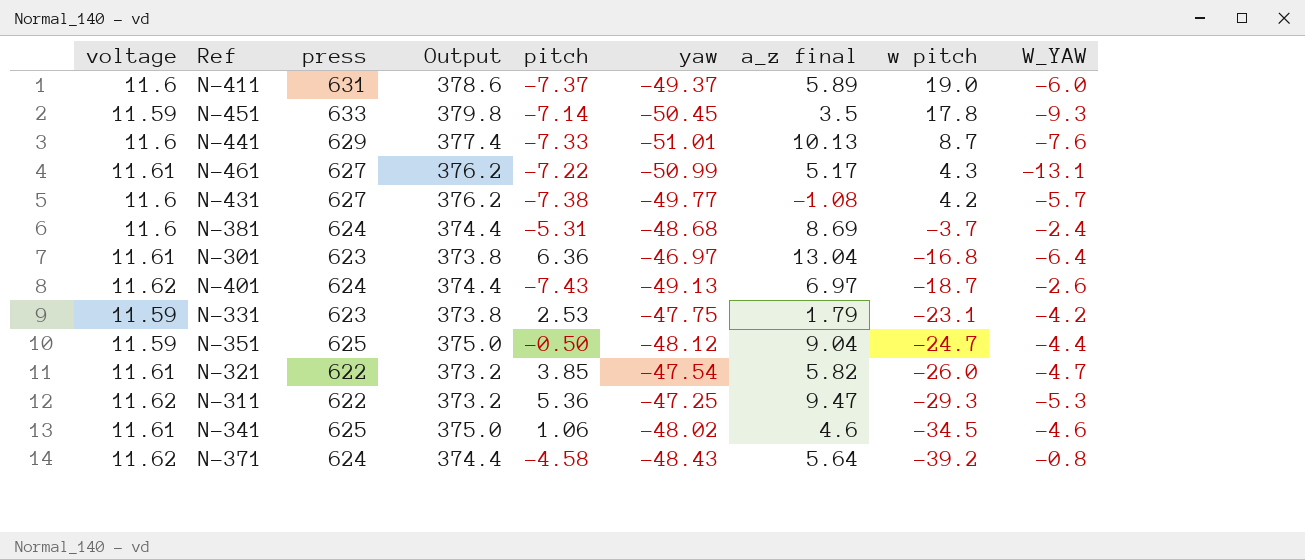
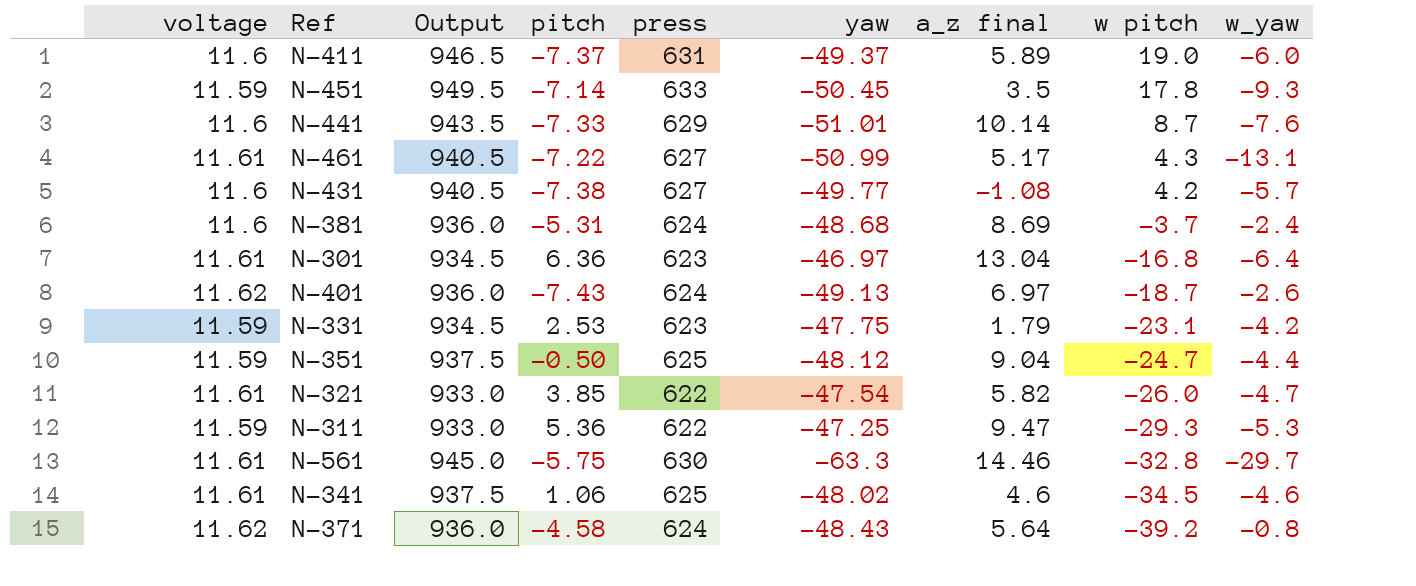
column Output | formula: [press] * 0.6 -> [press] * 1.5
column press | position: 3 -> 5
column name: W_YAW -> w_yaw
N-441 | a_z final: 10.13 -> 10.14
N-311 | voltage: 11.62 -> 11.59
row N-561: none -> 11.61 | 945.0 | -5.75 | 630 | -63.3 | 14.46 | -32.8 | -29.7

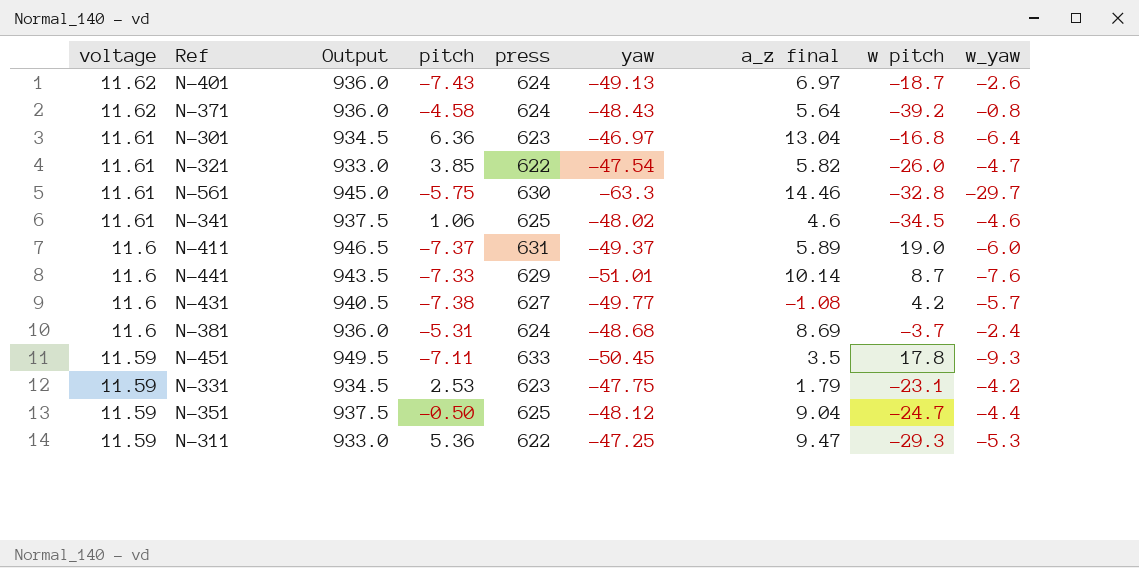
row order: w pitch descending -> voltage descending
row N-461: 11.61 | 940.5 | -7.22 | 627 | -50.99 | 5.17 | 4.3 | -13.1 -> none
N-451 | pitch: -7.14 -> -7.11

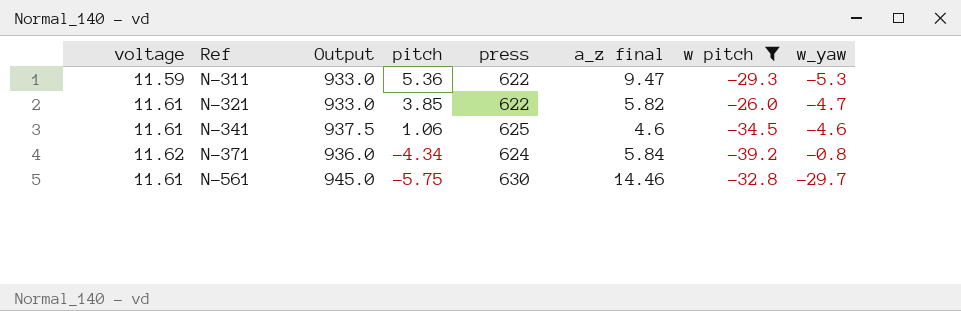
filter: none -> w pitch <= -26.0
row order: voltage descending -> Ref ascending
column yaw | position: 6 -> none
N-371 | pitch: -4.58 -> -4.34
N-371 | a_z final: 5.64 -> 5.84

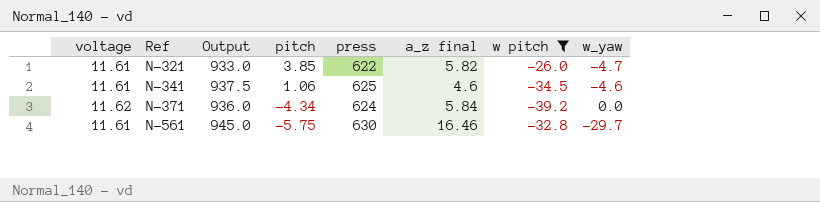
row N-311: 11.59 | 933.0 | 5.36 | 622 | 9.47 | -29.3 | -5.3 -> none
N-371 | w_yaw: -0.8 -> 0.0
N-561 | a_z final: 14.46 -> 16.46

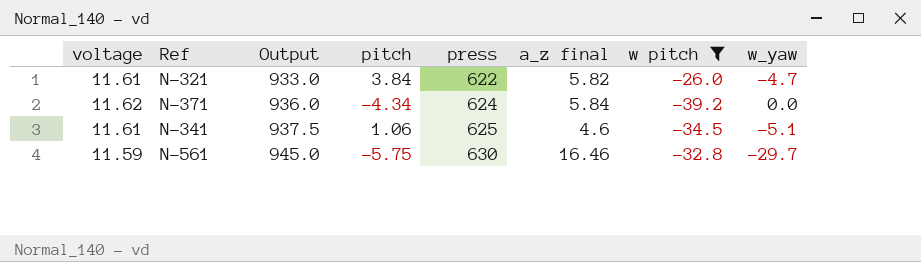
row order: Ref ascending -> Output ascending
N-321 | pitch: 3.85 -> 3.84
N-341 | w_yaw: -4.6 -> -5.1
N-561 | voltage: 11.61 -> 11.59

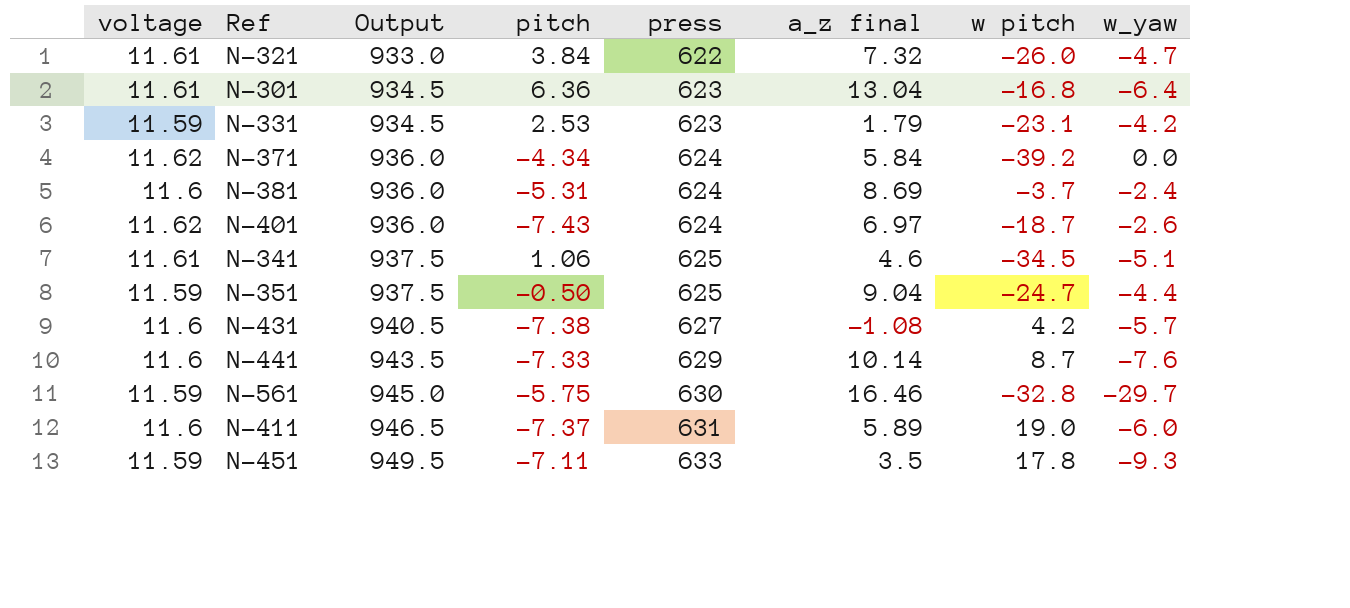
filter: w pitch <= -26.0 -> none
N-321 | a_z final: 5.82 -> 7.32

